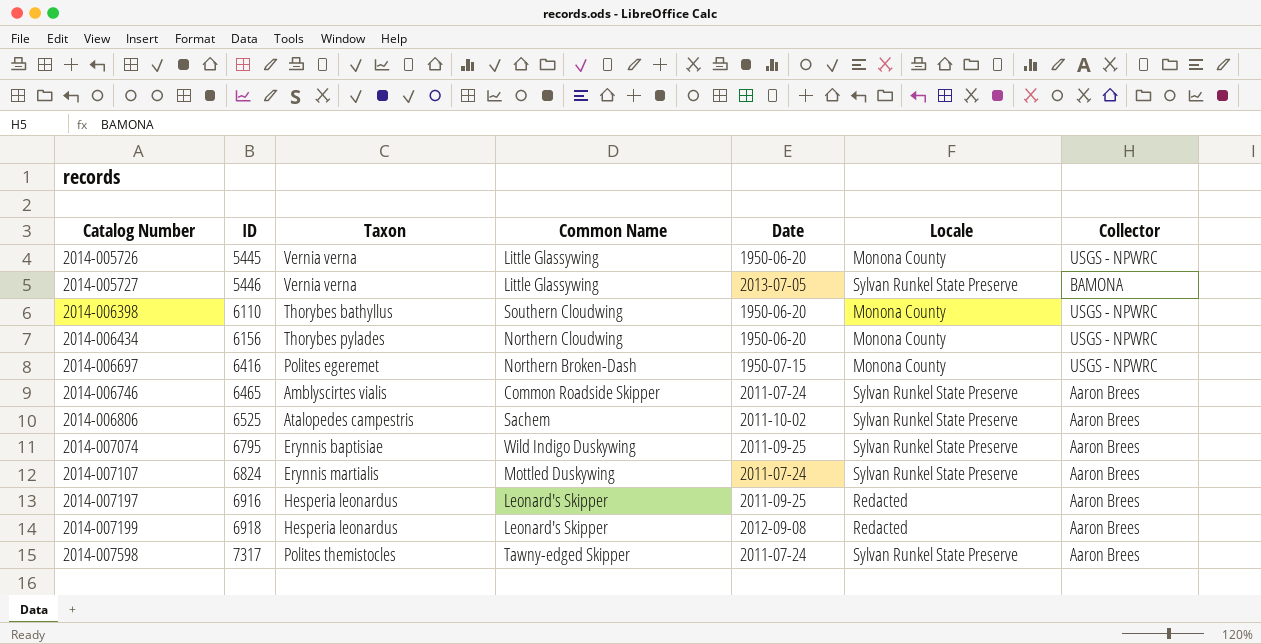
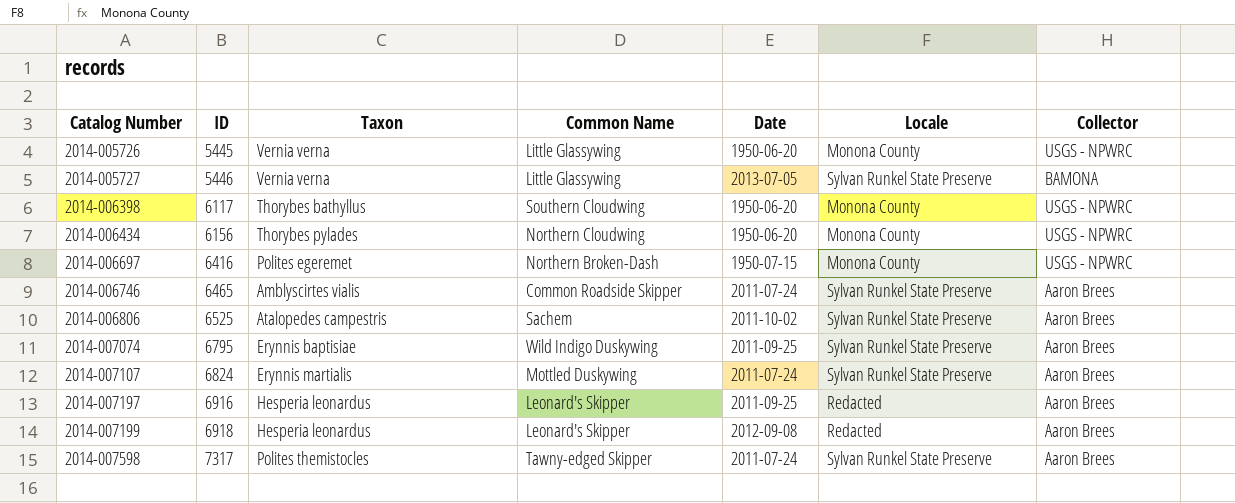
2014-006398 | ID: 6110 -> 6117

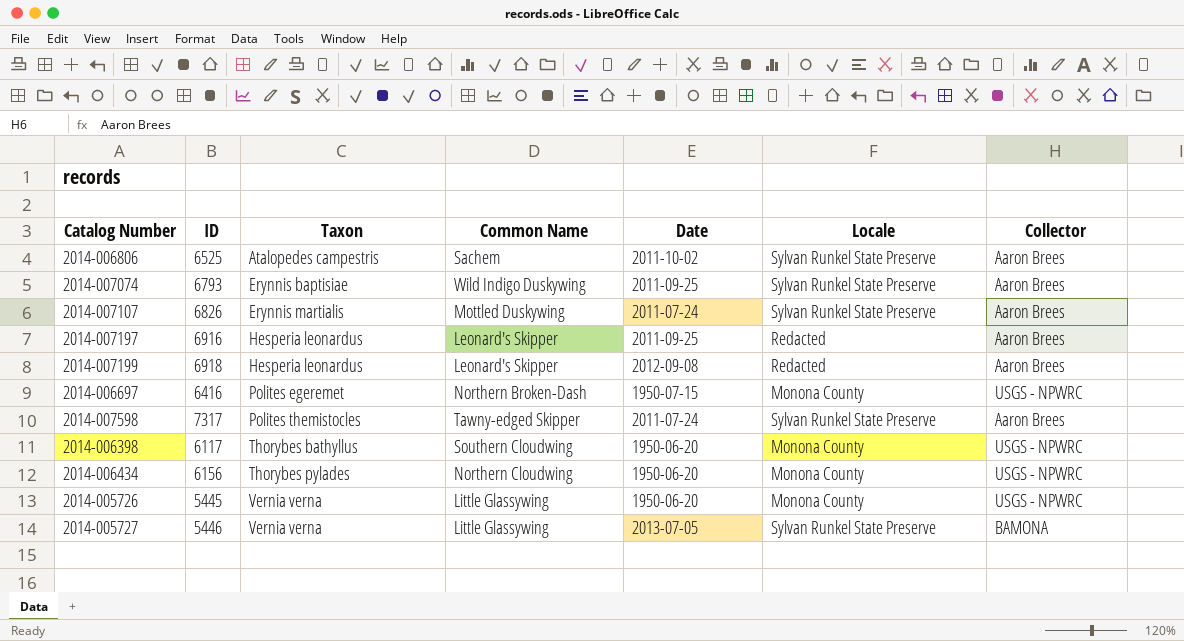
row order: Catalog Number ascending -> Taxon ascending
row 2014-006746: 6465 | Amblyscirtes vialis | Common Roadside Skipper | 2011-07-24 | Sylvan Runkel State Preserve | Aaron Brees -> none
2014-007074 | ID: 6795 -> 6793
2014-007107 | ID: 6824 -> 6826

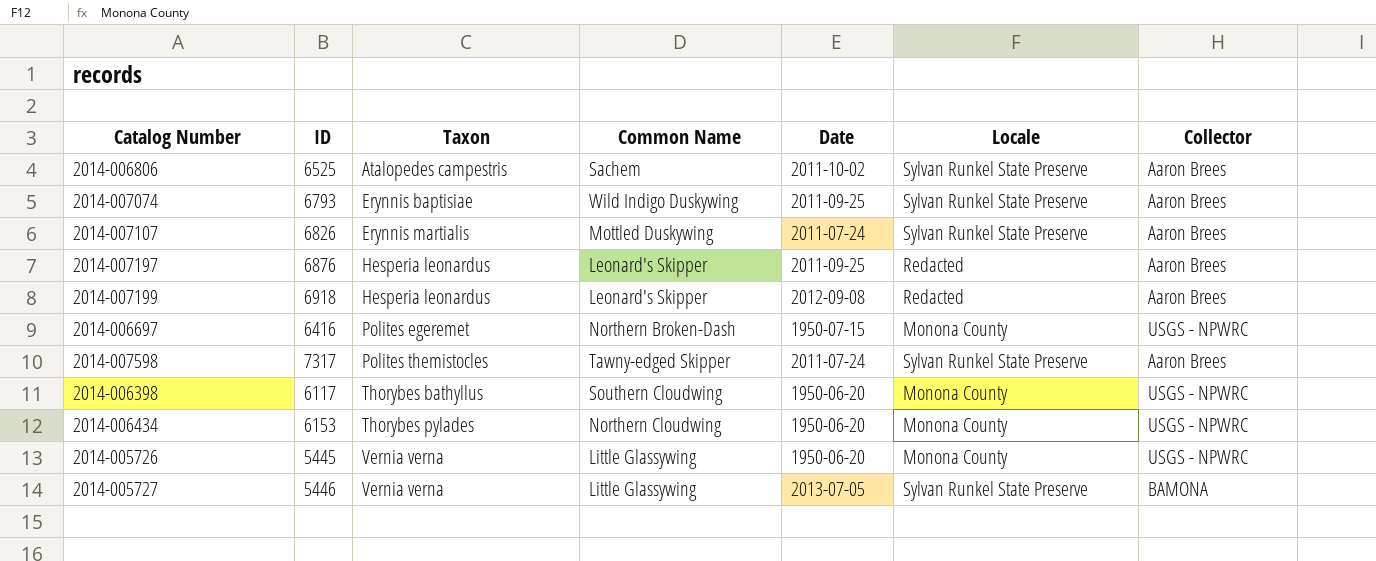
2014-007197 | ID: 6916 -> 6876
2014-006434 | ID: 6156 -> 6153

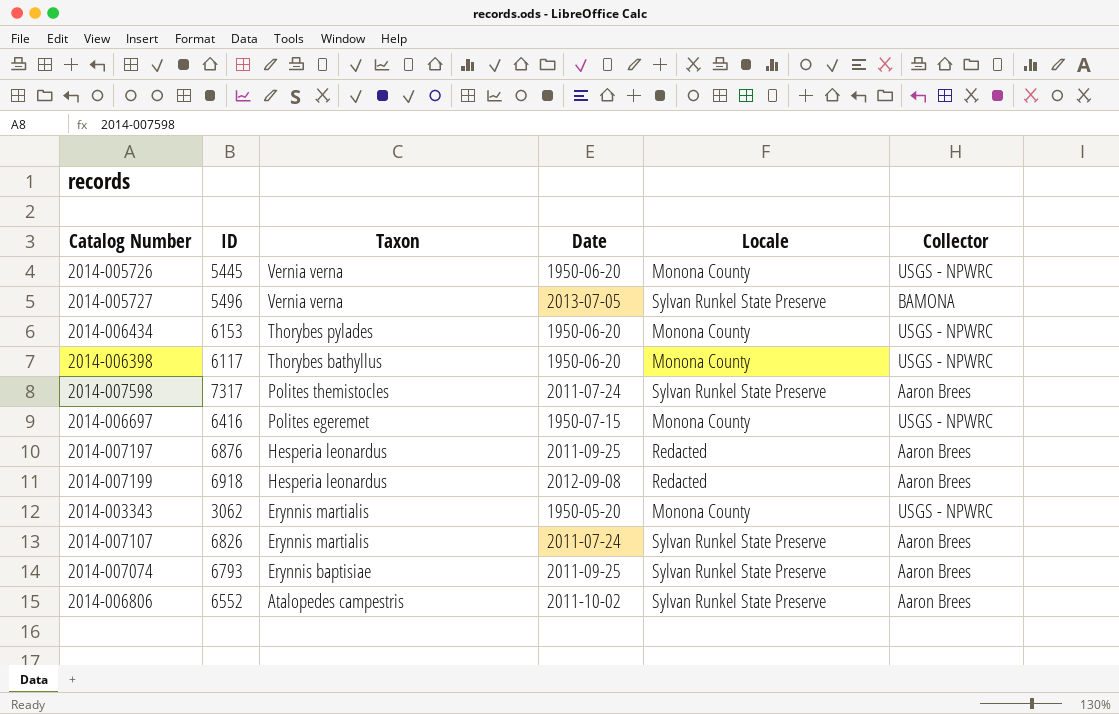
row order: Taxon ascending -> Taxon descending
column Common Name | position: 4 -> none
2014-005727 | ID: 5446 -> 5496
row 2014-003343: none -> 3062 | Erynnis martialis | 1950-05-20 | Monona County | USGS - NPWRC
2014-006806 | ID: 6525 -> 6552

